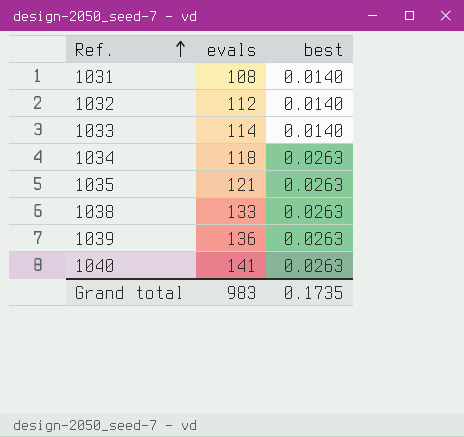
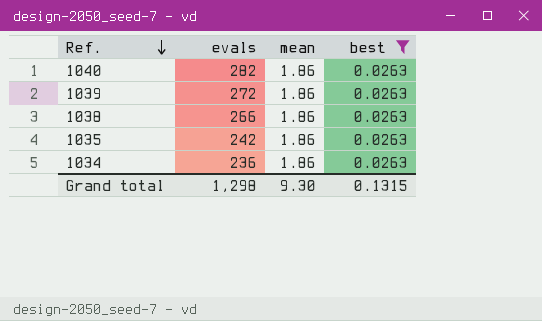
filter: none -> best = 0.0263
row order: Ref. ascending -> Ref. descending
column mean | position: none -> 3
1040 | evals: 141 -> 282
1039 | evals: 136 -> 272
1038 | evals: 133 -> 266
1035 | evals: 121 -> 242
1034 | evals: 118 -> 236
Grand total | evals: 983 -> 1,298
Grand total | best: 0.1735 -> 0.1315

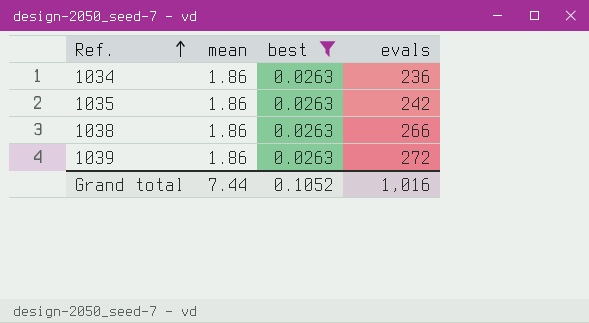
row order: Ref. descending -> Ref. ascending
column evals | position: 2 -> 4
row 1040: 282 | 1.86 | 0.0263 -> none
Grand total | mean: 9.30 -> 7.44
Grand total | best: 0.1315 -> 0.1052
Grand total | evals: 1,298 -> 1,016

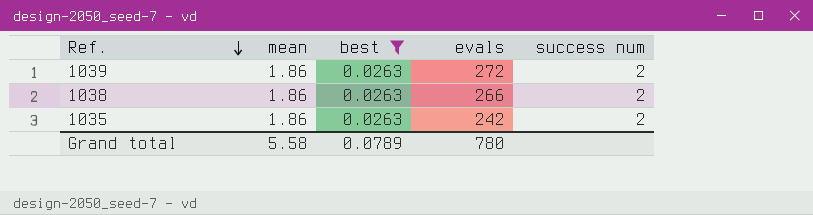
row order: Ref. ascending -> Ref. descending
column success num | position: none -> 5
row 1034: 1.86 | 0.0263 | 236 -> none
Grand total | mean: 7.44 -> 5.58
Grand total | best: 0.1052 -> 0.0789
Grand total | evals: 1,016 -> 780

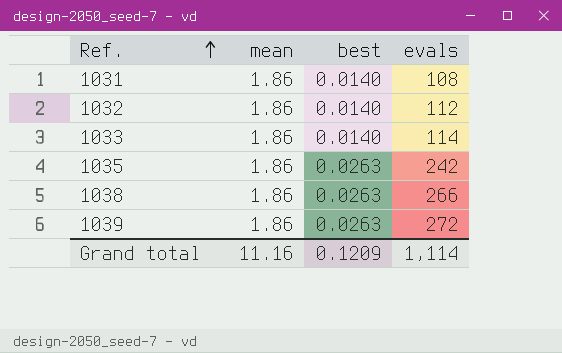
filter: best = 0.0263 -> none
row order: Ref. descending -> Ref. ascending
column success num | position: 5 -> none
Grand total | mean: 5.58 -> 11.16
Grand total | best: 0.0789 -> 0.1209
Grand total | evals: 780 -> 1,114

